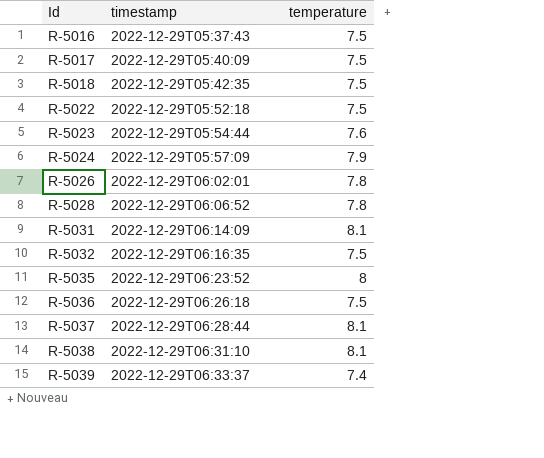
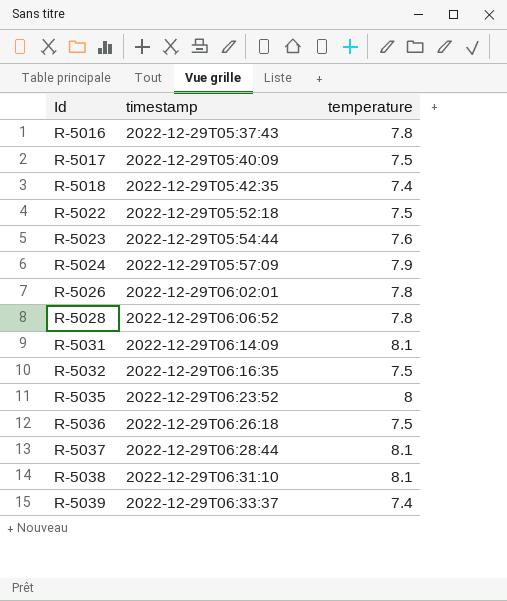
R-5016 | temperature: 7.5 -> 7.8
R-5018 | temperature: 7.5 -> 7.4

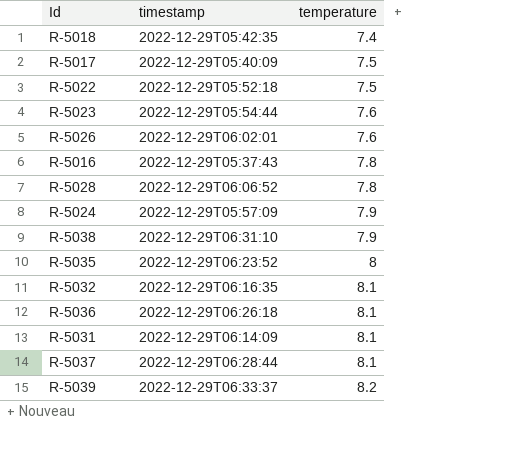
row order: Id ascending -> temperature ascending
R-5026 | temperature: 7.8 -> 7.6
R-5038 | temperature: 8.1 -> 7.9
R-5032 | temperature: 7.5 -> 8.1
R-5036 | temperature: 7.5 -> 8.1
R-5039 | temperature: 7.4 -> 8.2

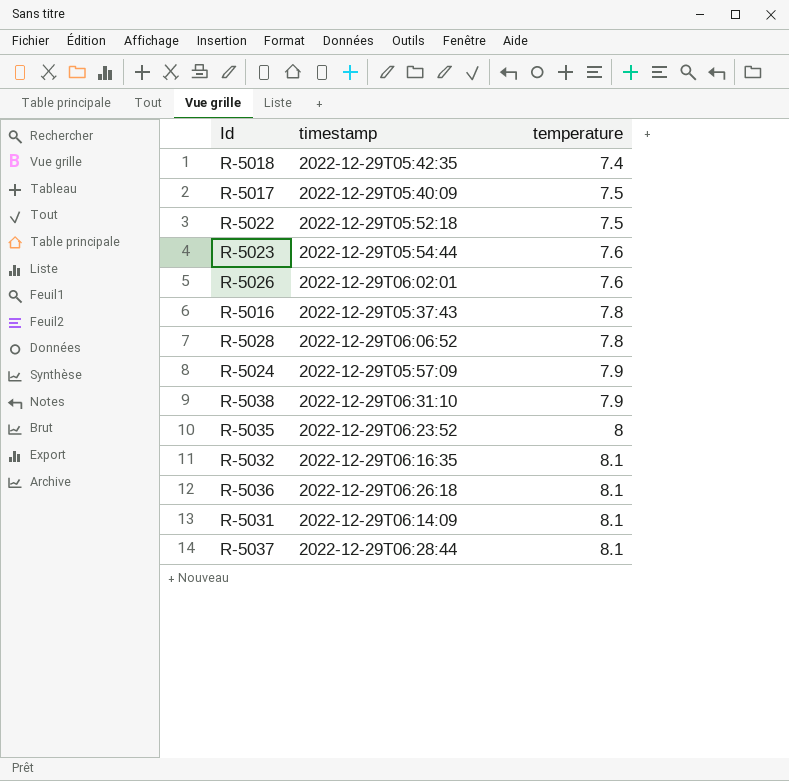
row R-5039: 2022-12-29T06:33:37 | 8.2 -> none

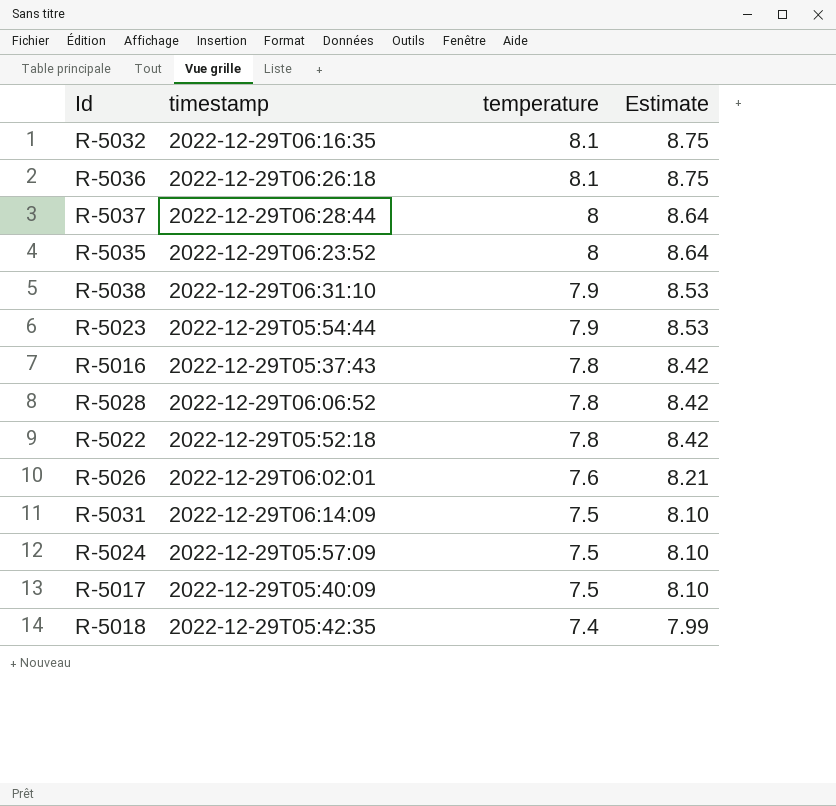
row order: temperature ascending -> temperature descending
column Estimate | formula: none -> [temperature] * 1.08
R-5037 | temperature: 8.1 -> 8
R-5023 | temperature: 7.6 -> 7.9
R-5022 | temperature: 7.5 -> 7.8
R-5031 | temperature: 8.1 -> 7.5
R-5024 | temperature: 7.9 -> 7.5

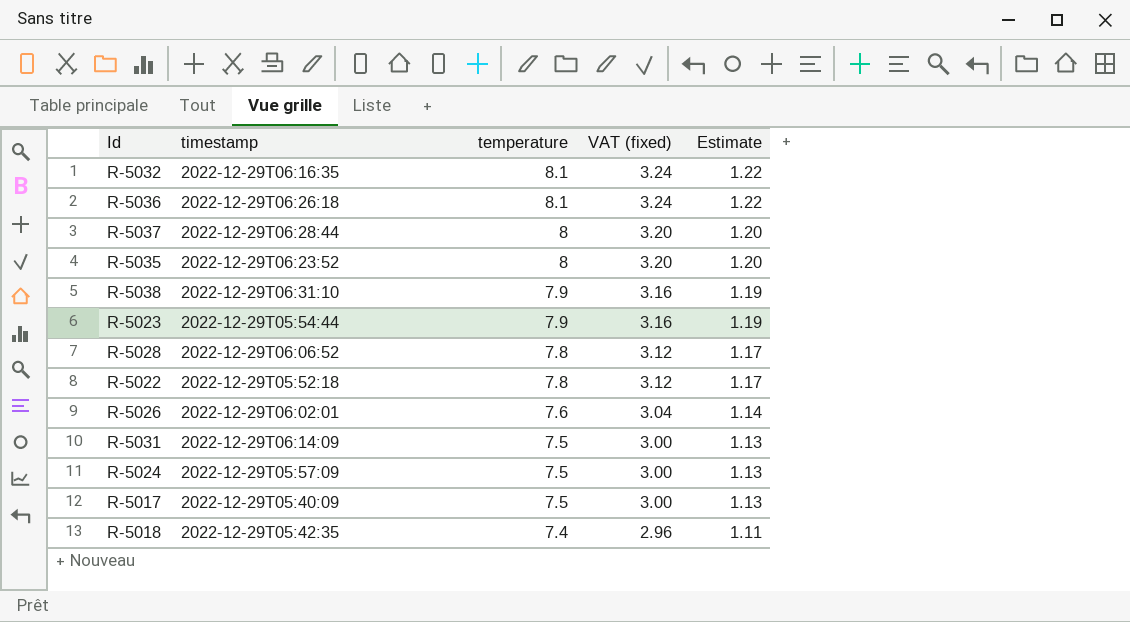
column VAT (fixed) | formula: none -> [temperature] * 0.4
column Estimate | formula: [temperature] * 1.08 -> [temperature] * 0.15
row R-5016: 2022-12-29T05:37:43 | 7.8 | 8.42 -> none

